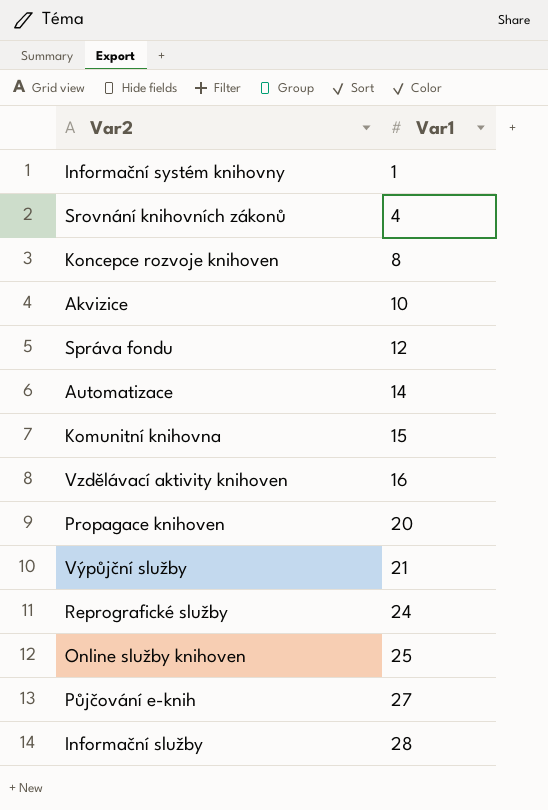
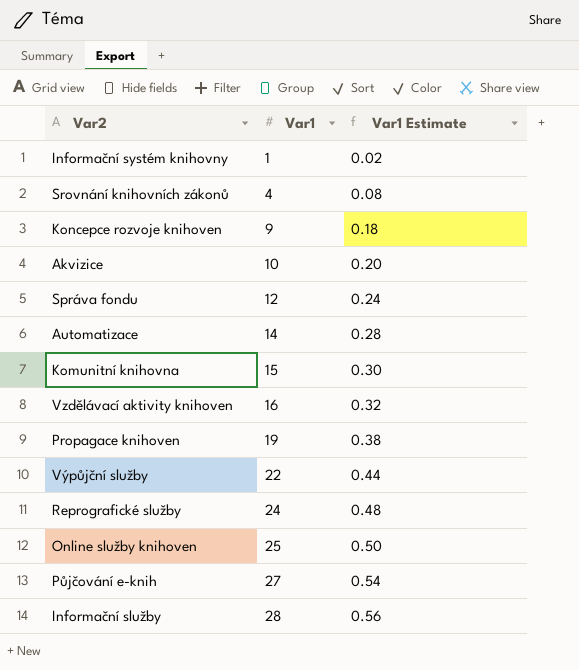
column Var1 Estimate | formula: none -> [Var1] * 0.02
Koncepce rozvoje knihoven | Var1: 8 -> 9
Propagace knihoven | Var1: 20 -> 19
Výpůjční služby | Var1: 21 -> 22

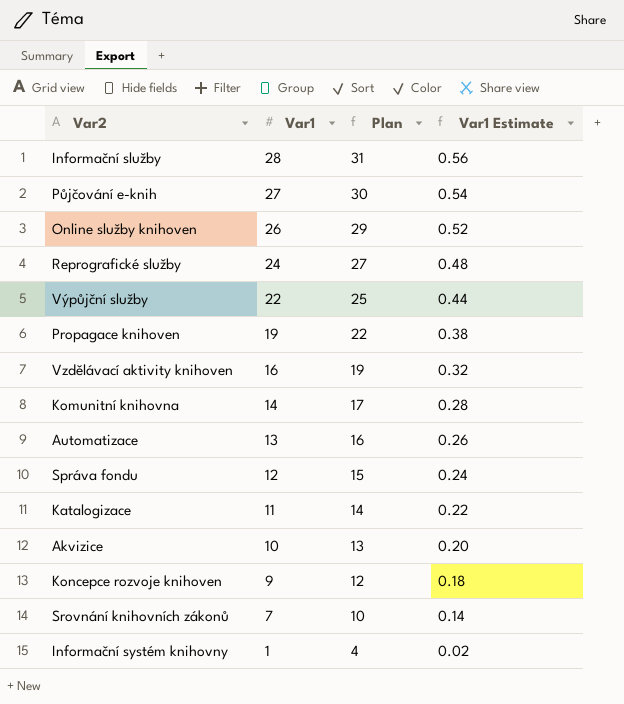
row order: Var1 ascending -> Var1 descending
column Plan | formula: none -> [Var1] + 3
Online služby knihoven | Var1: 25 -> 26
Online služby knihoven | Var1 Estimate: 0.50 -> 0.52
Komunitní knihovna | Var1: 15 -> 14
Komunitní knihovna | Var1 Estimate: 0.30 -> 0.28
Automatizace | Var1: 14 -> 13
Automatizace | Var1 Estimate: 0.28 -> 0.26
row Katalogizace: none -> 11 | 14 | 0.22
Srovnání knihovních zákonů | Var1: 4 -> 7
Srovnání knihovních zákonů | Var1 Estimate: 0.08 -> 0.14

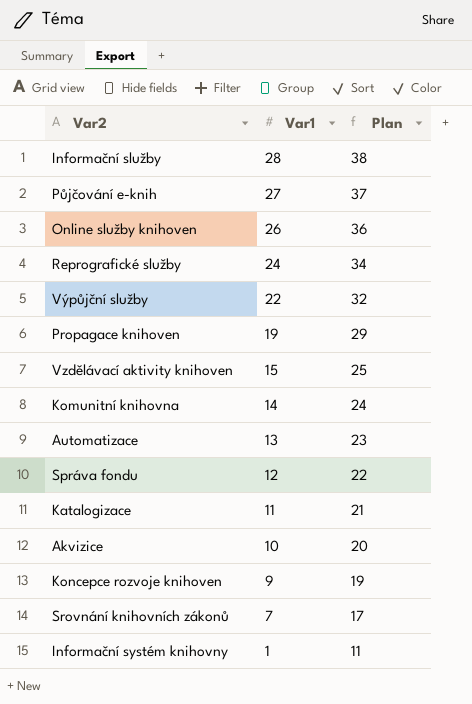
column Var1 Estimate | formula: [Var1] * 0.02 -> none
column Plan | formula: [Var1] + 3 -> [Var1] + 10
Vzdělávací aktivity knihoven | Var1: 16 -> 15

